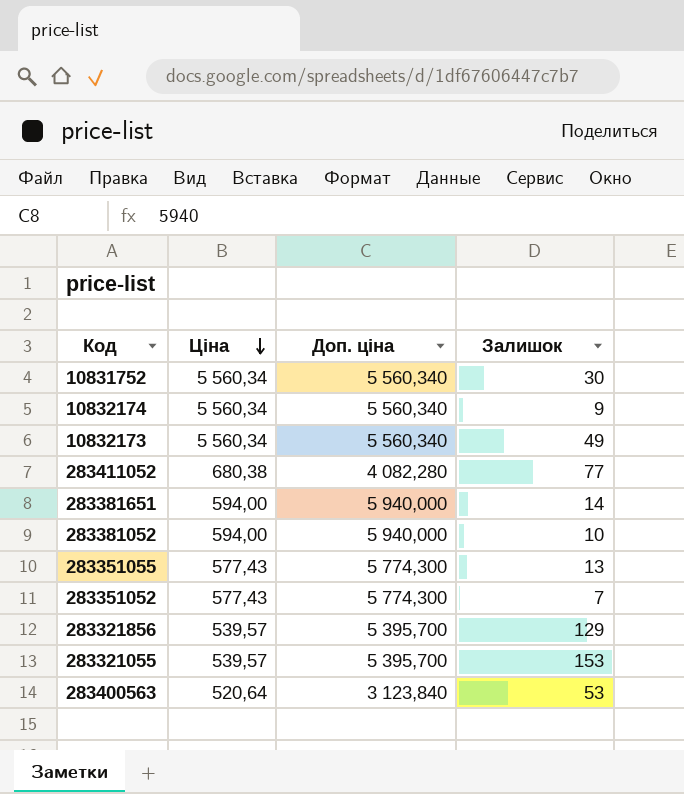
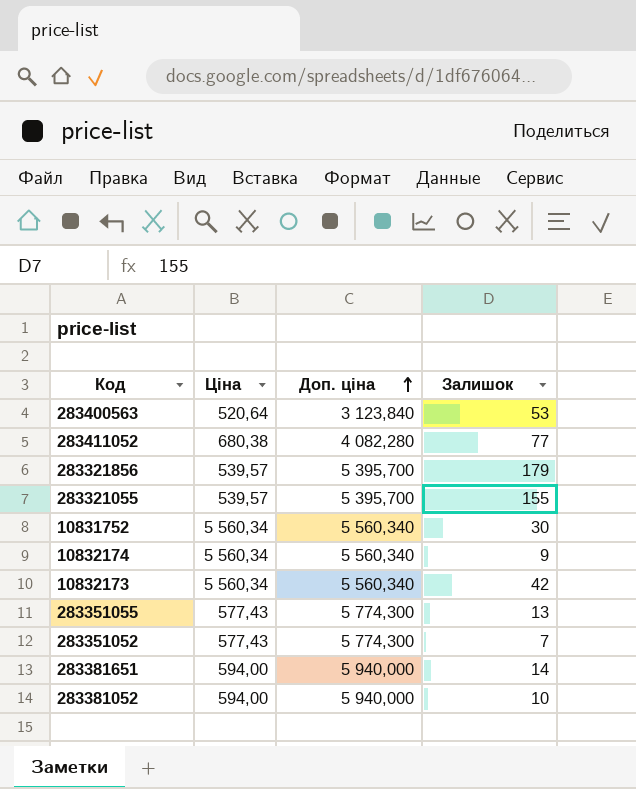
row order: Ціна descending -> Доп. ціна ascending
283321856 | Залишок: 129 -> 179
283321055 | Залишок: 153 -> 155
10832173 | Залишок: 49 -> 42

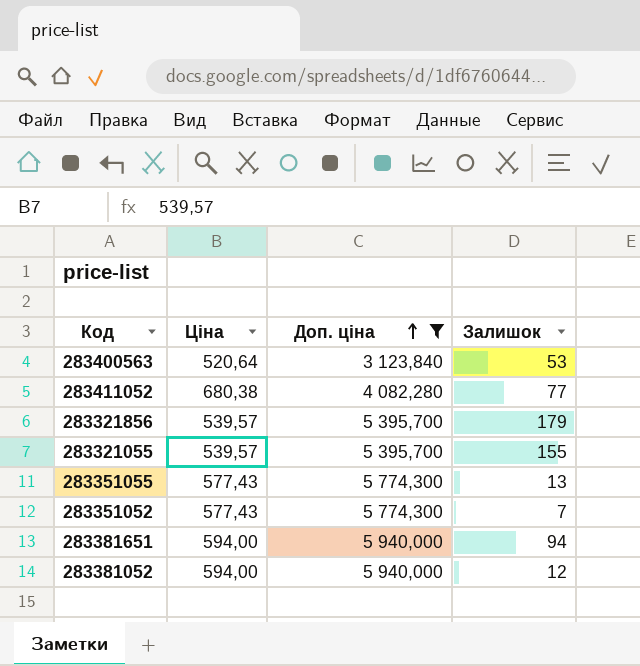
filter: none -> Доп. ціна != 5 560,340
283381651 | Залишок: 14 -> 94
283381052 | Залишок: 10 -> 12

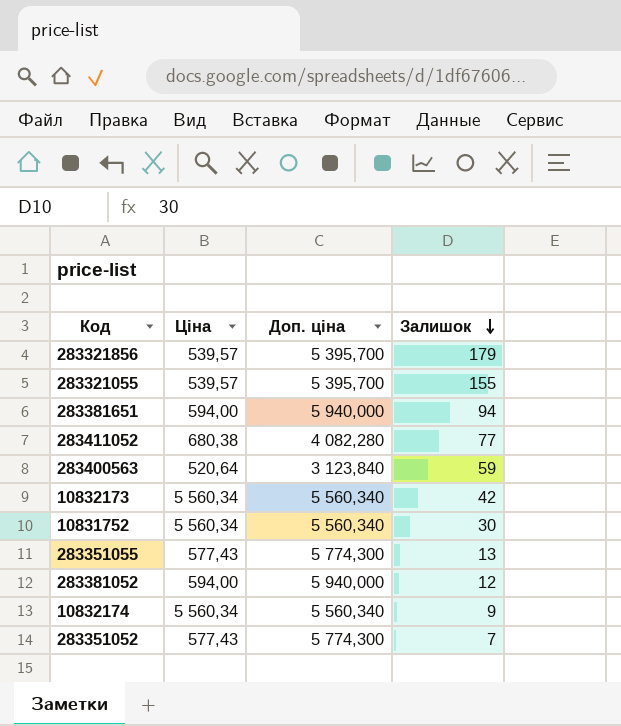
filter: Доп. ціна != 5 560,340 -> none
row order: Доп. ціна ascending -> Залишок descending
283400563 | Залишок: 53 -> 59

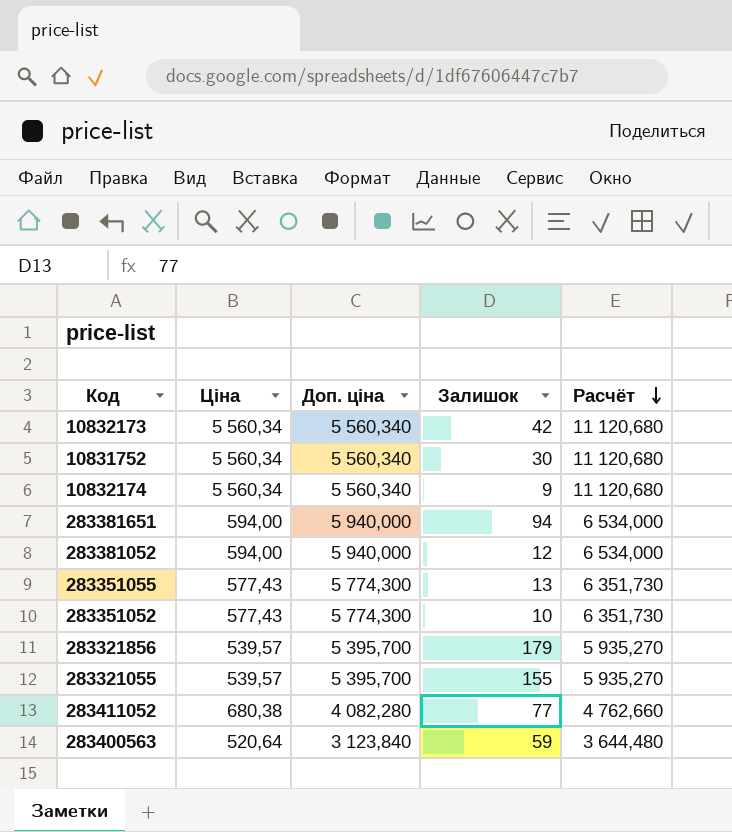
row order: Залишок descending -> Расчёт descending
column Расчёт | formula: none -> [Ціна] + [Доп. ціна]
283351052 | Залишок: 7 -> 10

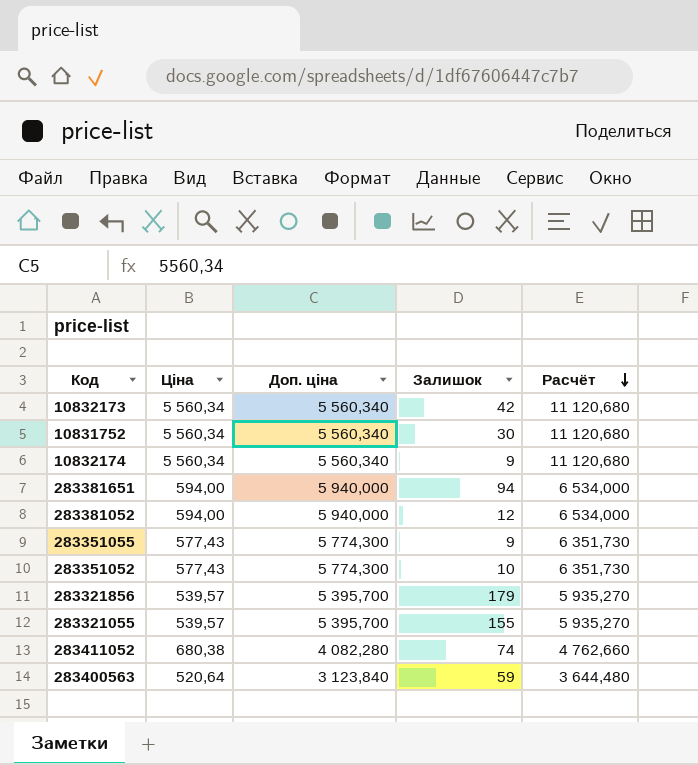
283351055 | Залишок: 13 -> 9
283411052 | Залишок: 77 -> 74

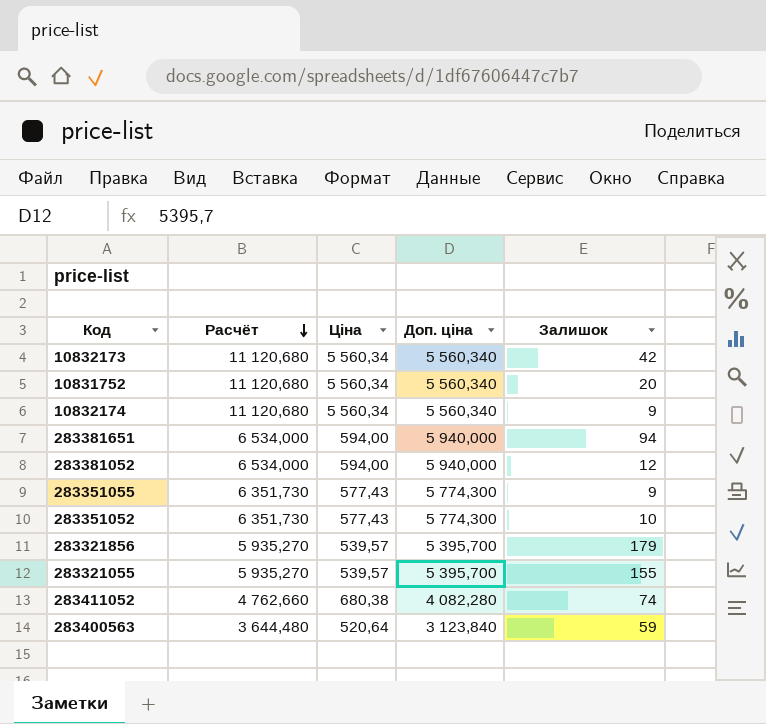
column Расчёт | position: 5 -> 2
10831752 | Залишок: 30 -> 20

